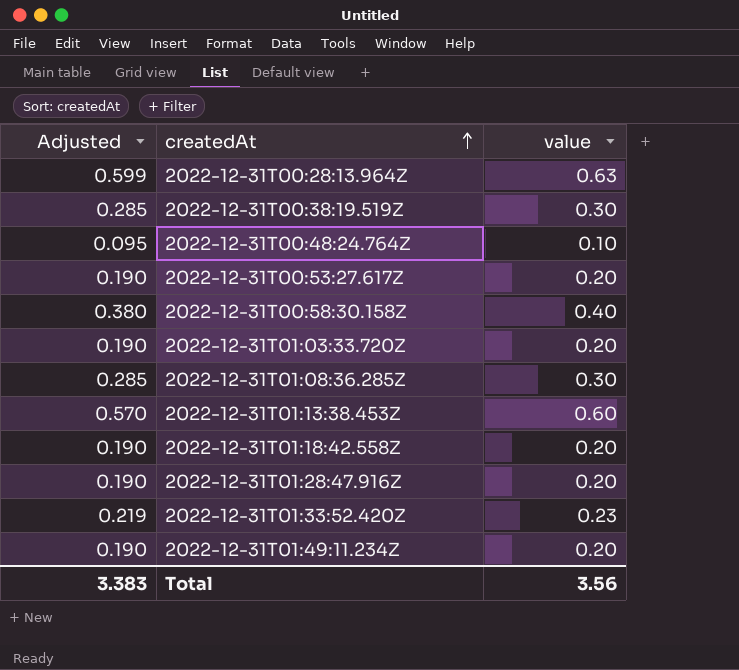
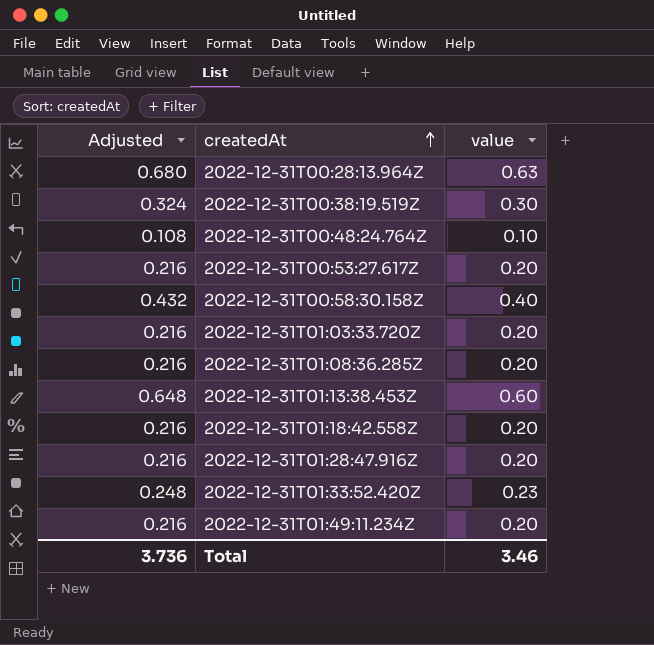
column Adjusted | formula: [value] * 0.95 -> [value] * 1.08
2022-12-31T01:08:36.285Z | value: 0.30 -> 0.20
Total | Adjusted: 3.383 -> 3.736
Total | value: 3.56 -> 3.46

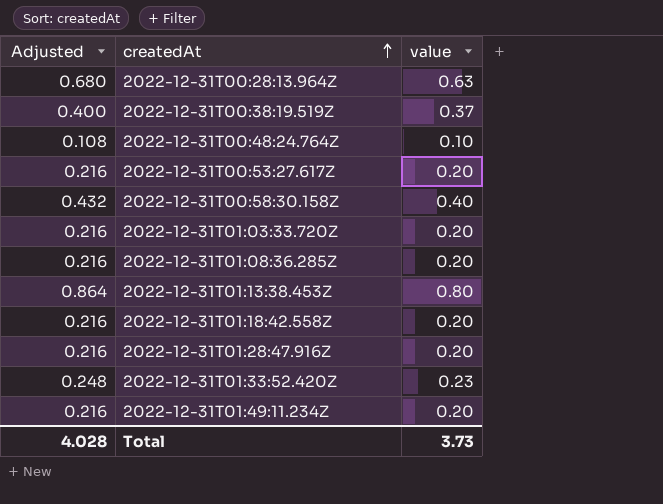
2022-12-31T00:38:19.519Z | Adjusted: 0.324 -> 0.400
2022-12-31T00:38:19.519Z | value: 0.30 -> 0.37
2022-12-31T01:13:38.453Z | Adjusted: 0.648 -> 0.864
2022-12-31T01:13:38.453Z | value: 0.60 -> 0.80
Total | Adjusted: 3.736 -> 4.028
Total | value: 3.46 -> 3.73

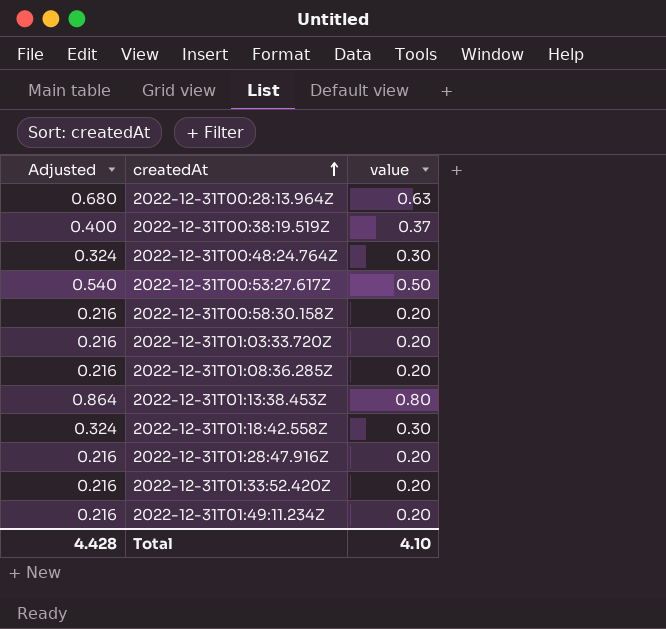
2022-12-31T00:48:24.764Z | Adjusted: 0.108 -> 0.324
2022-12-31T00:48:24.764Z | value: 0.10 -> 0.30
2022-12-31T00:53:27.617Z | Adjusted: 0.216 -> 0.540
2022-12-31T00:53:27.617Z | value: 0.20 -> 0.50
2022-12-31T00:58:30.158Z | Adjusted: 0.432 -> 0.216
2022-12-31T00:58:30.158Z | value: 0.40 -> 0.20
2022-12-31T01:18:42.558Z | Adjusted: 0.216 -> 0.324
2022-12-31T01:18:42.558Z | value: 0.20 -> 0.30
2022-12-31T01:33:52.420Z | Adjusted: 0.248 -> 0.216
2022-12-31T01:33:52.420Z | value: 0.23 -> 0.20
Total | Adjusted: 4.028 -> 4.428
Total | value: 3.73 -> 4.10

